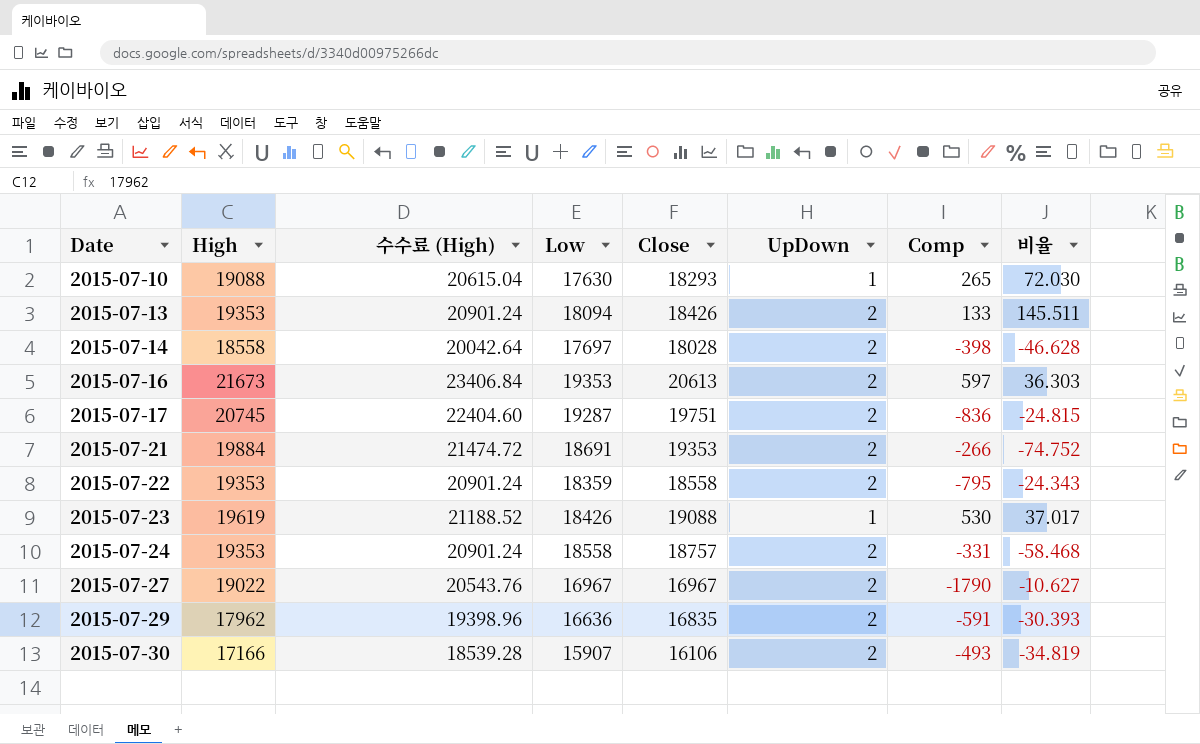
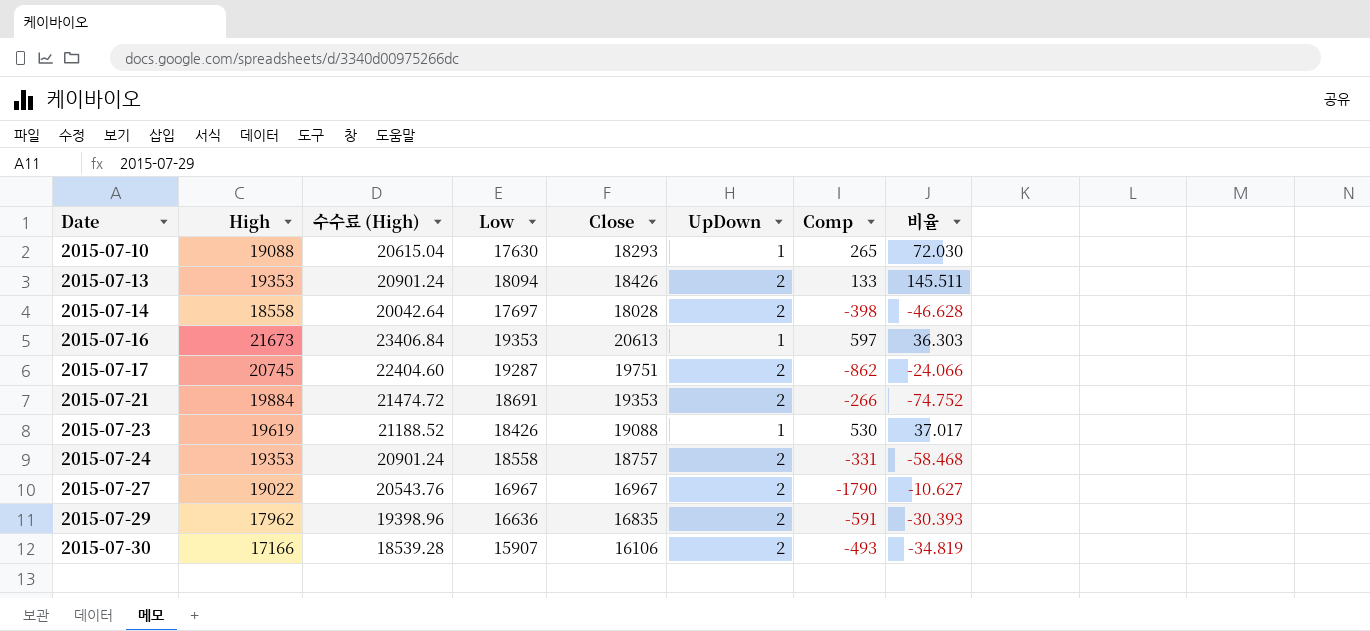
row 2015-07-22: 19353 | 20901.24 | 18359 | 18558 | 2 | -795 | -24.343 -> none
2015-07-16 | UpDown: 2 -> 1
2015-07-17 | Comp: -836 -> -862
2015-07-17 | 비율: -24.815 -> -24.066

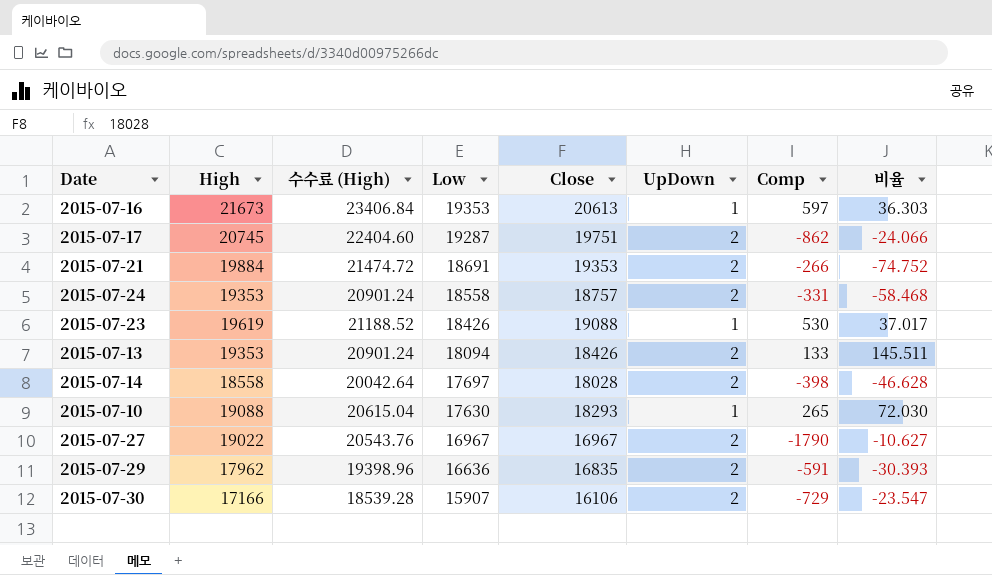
row order: Date ascending -> Low descending
2015-07-30 | Comp: -493 -> -729
2015-07-30 | 비율: -34.819 -> -23.547

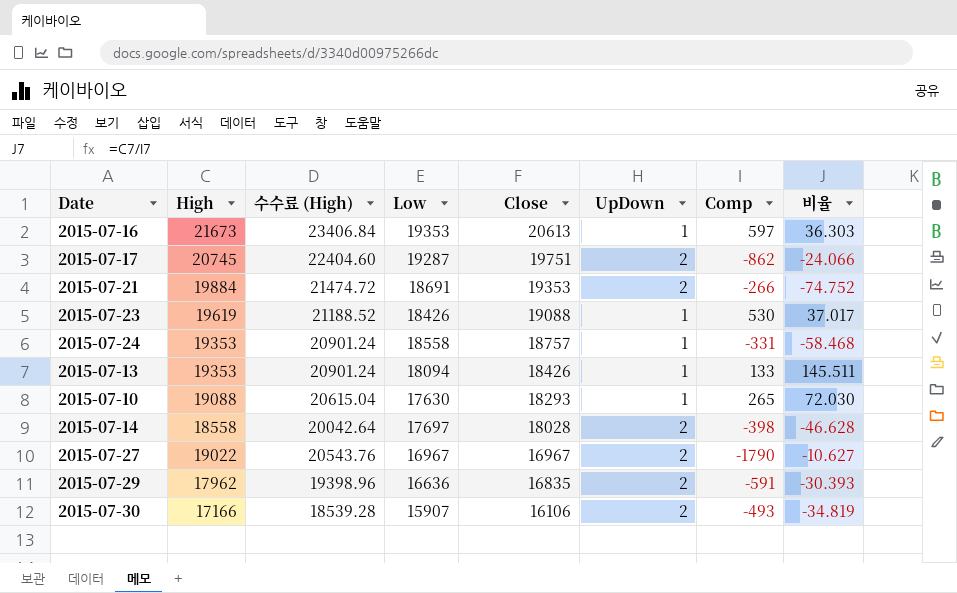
row order: Low descending -> Close descending
2015-07-24 | UpDown: 2 -> 1
2015-07-13 | UpDown: 2 -> 1
2015-07-30 | Comp: -729 -> -493
2015-07-30 | 비율: -23.547 -> -34.819

